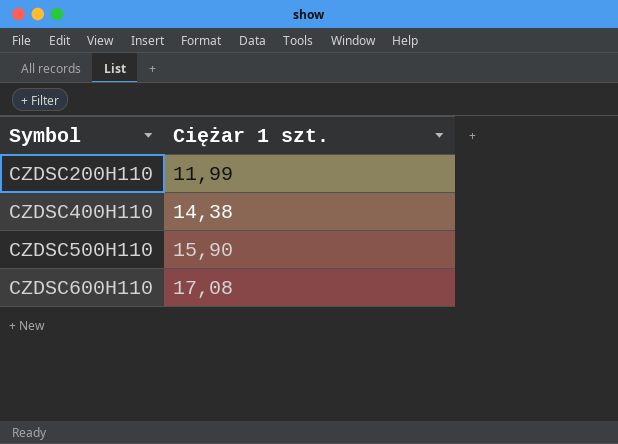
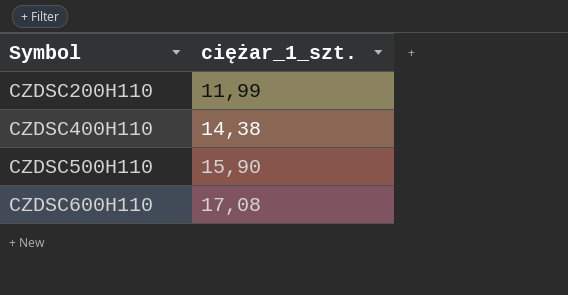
column name: Ciężar 1 szt. -> ciężar_1_szt.

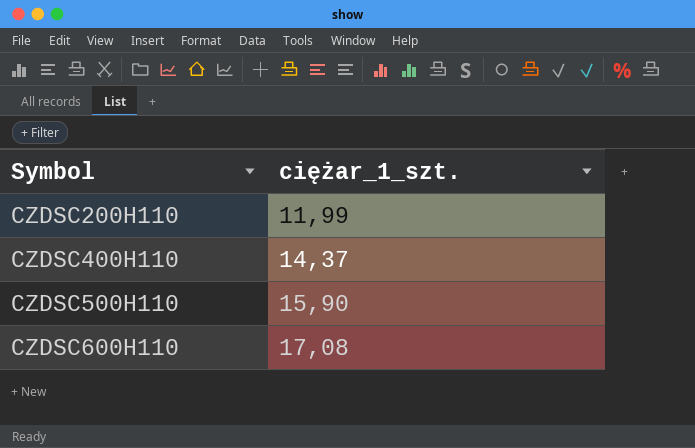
CZDSC400H110 | ciężar_1_szt.: 14,38 -> 14,37

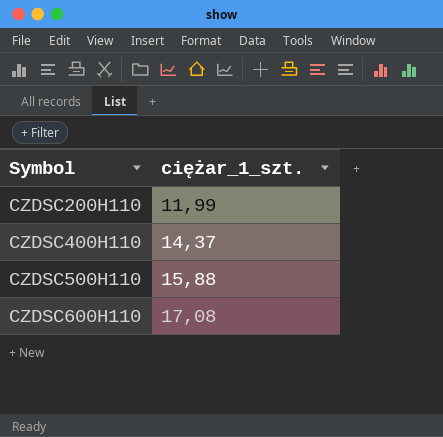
CZDSC500H110 | ciężar_1_szt.: 15,90 -> 15,88

